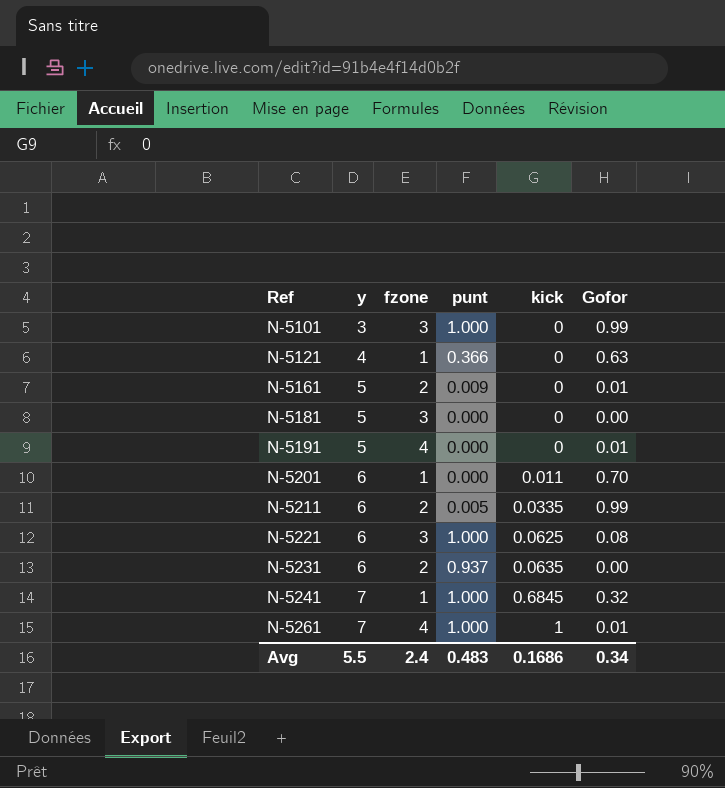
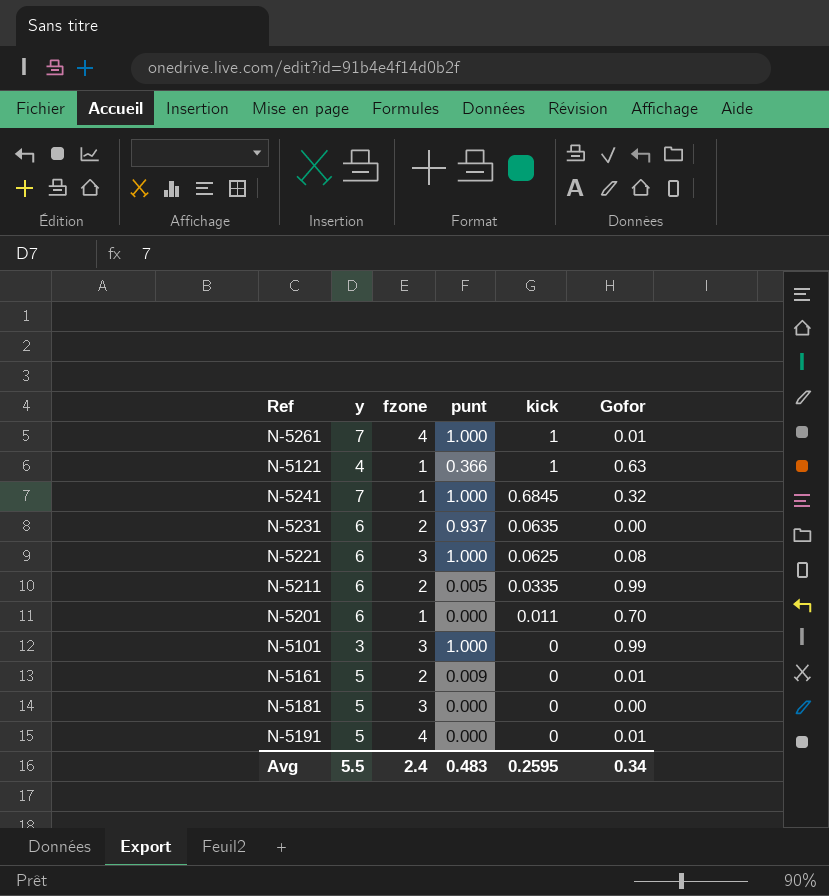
row order: Ref ascending -> kick descending
N-5121 | kick: 0 -> 1
Avg | kick: 0.1686 -> 0.2595

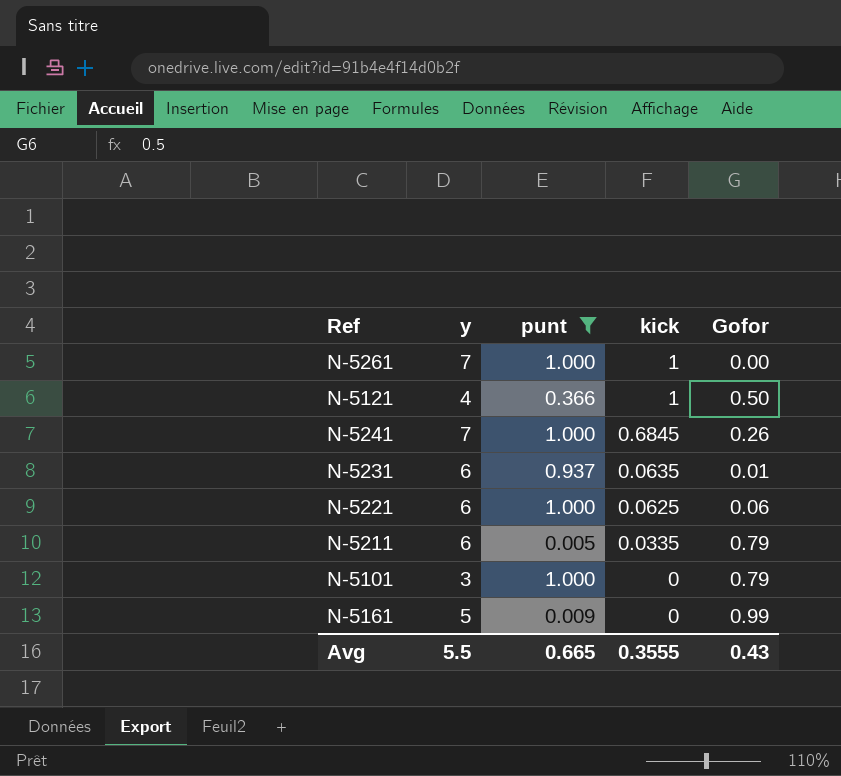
filter: none -> punt != 0.000
column fzone | position: 3 -> none
N-5261 | Gofor: 0.01 -> 0.00
N-5121 | Gofor: 0.63 -> 0.50
N-5241 | Gofor: 0.32 -> 0.26
N-5231 | Gofor: 0.00 -> 0.01
N-5221 | Gofor: 0.08 -> 0.06
N-5211 | Gofor: 0.99 -> 0.79
N-5101 | Gofor: 0.99 -> 0.79
N-5161 | Gofor: 0.01 -> 0.99
Avg | punt: 0.483 -> 0.665
Avg | kick: 0.2595 -> 0.3555
Avg | Gofor: 0.34 -> 0.43

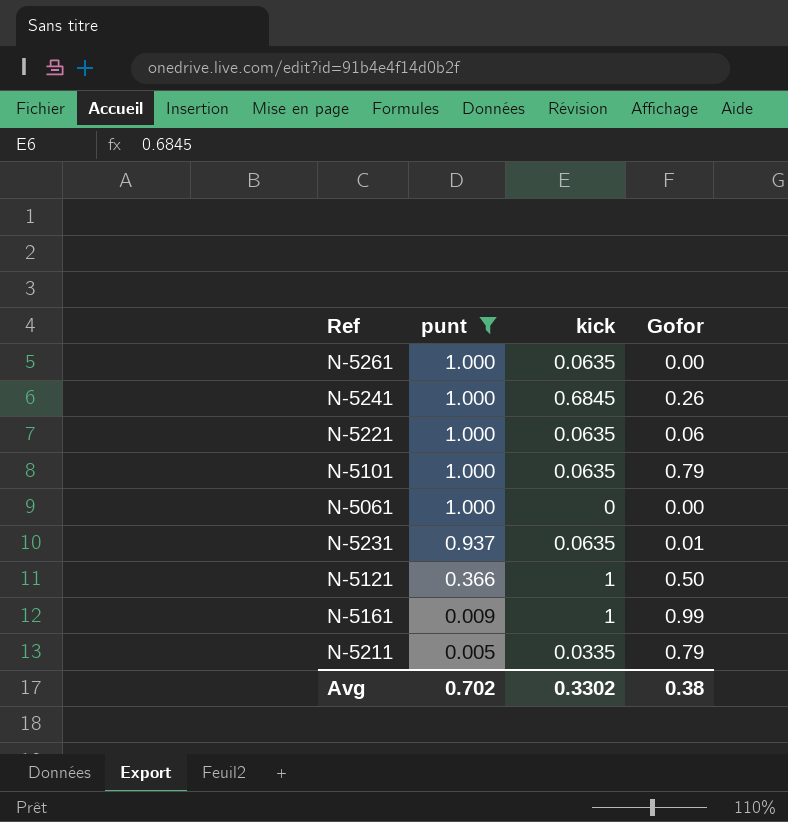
row order: kick descending -> punt descending
column y | position: 2 -> none
N-5261 | kick: 1 -> 0.0635
N-5221 | kick: 0.0625 -> 0.0635
N-5101 | kick: 0 -> 0.0635
row N-5061: none -> 1.000 | 0 | 0.00
N-5161 | kick: 0 -> 1
Avg | punt: 0.665 -> 0.702
Avg | kick: 0.3555 -> 0.3302
Avg | Gofor: 0.43 -> 0.38

